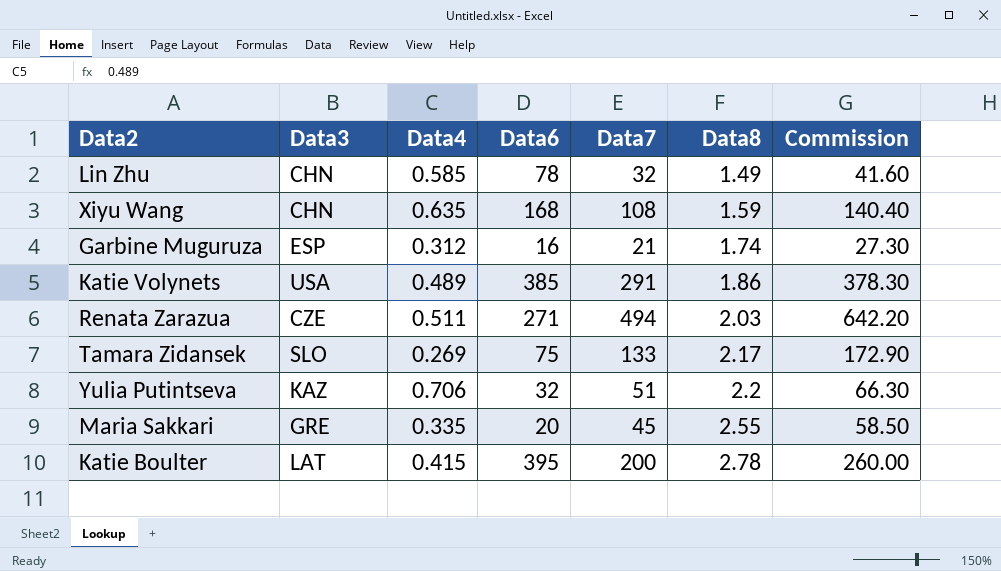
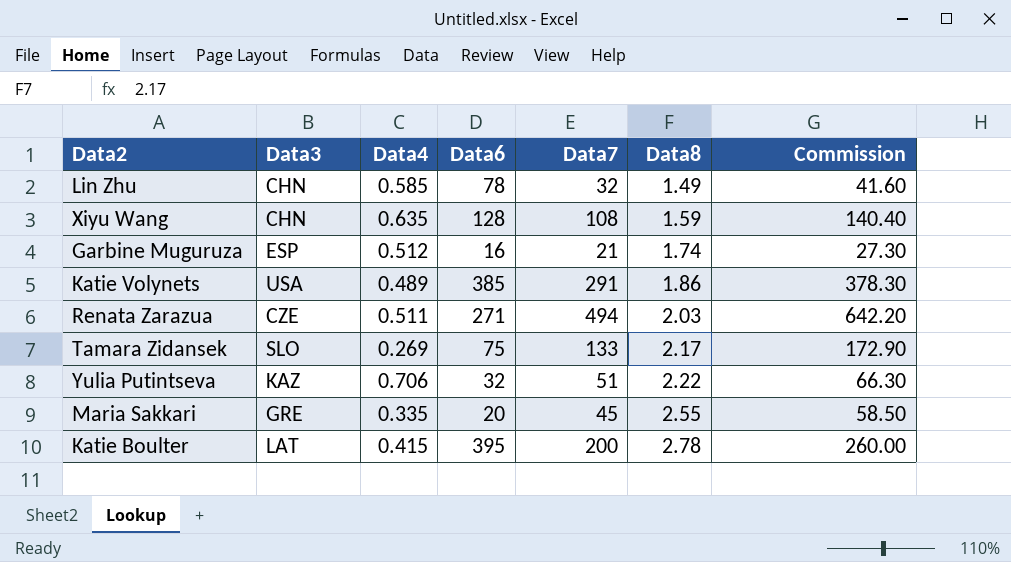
Xiyu Wang | Data6: 168 -> 128
Garbine Muguruza | Data4: 0.312 -> 0.512
Yulia Putintseva | Data8: 2.2 -> 2.22

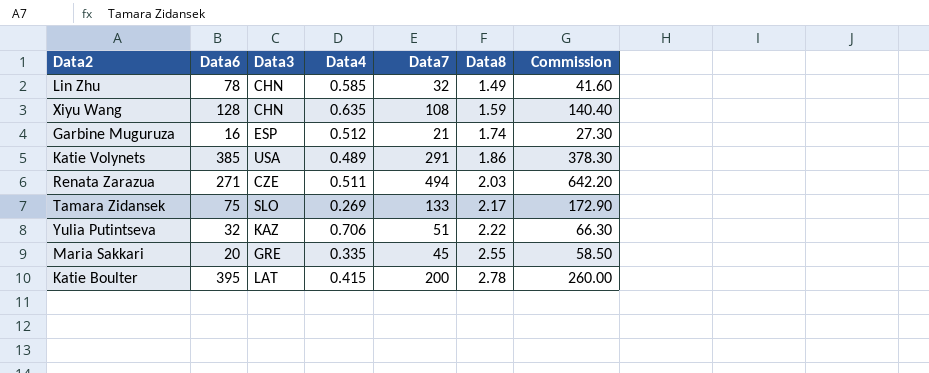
column Data6 | position: 4 -> 2

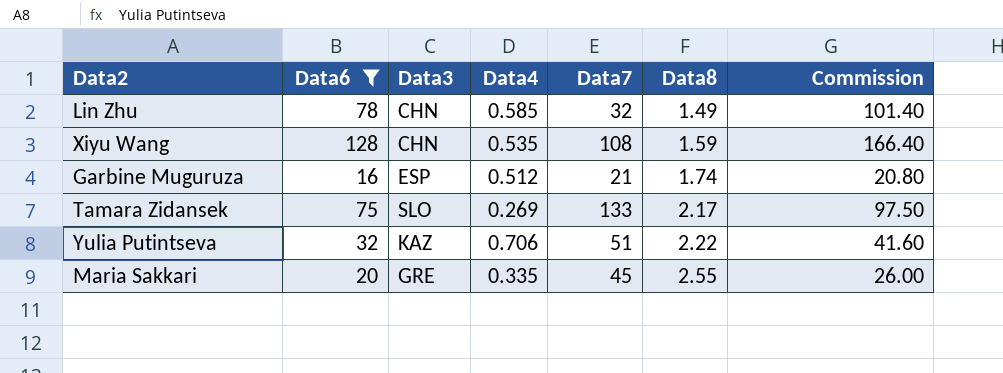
filter: none -> Data6 <= 128
column Commission | formula: [Data7] * 1.3 -> [Data6] * 1.3
Xiyu Wang | Data4: 0.635 -> 0.535

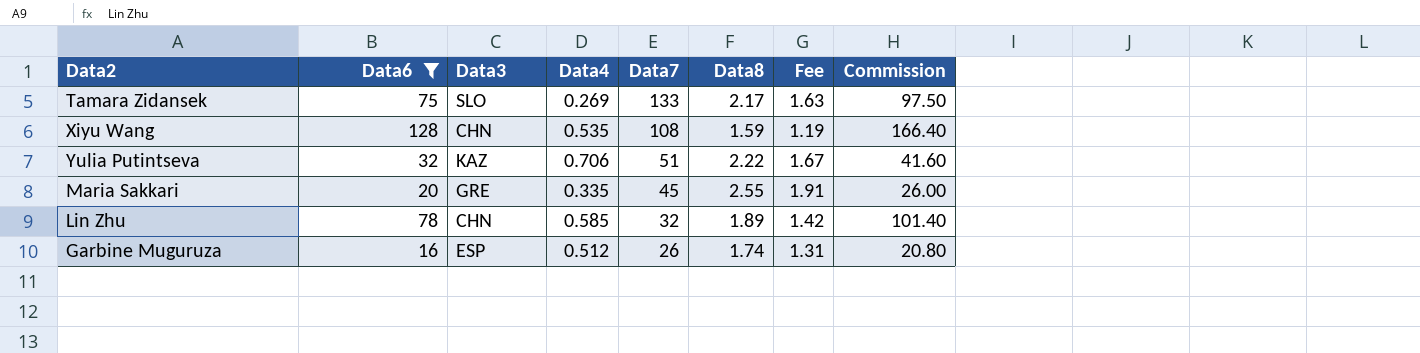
row order: Data8 ascending -> Data7 descending
column Fee | formula: none -> [Data8] * 0.75
Lin Zhu | Data8: 1.49 -> 1.89
Garbine Muguruza | Data7: 21 -> 26

